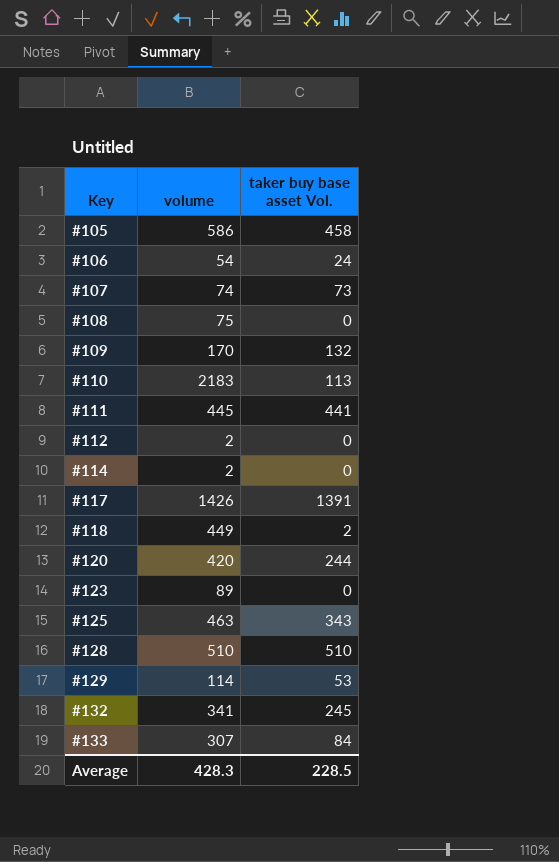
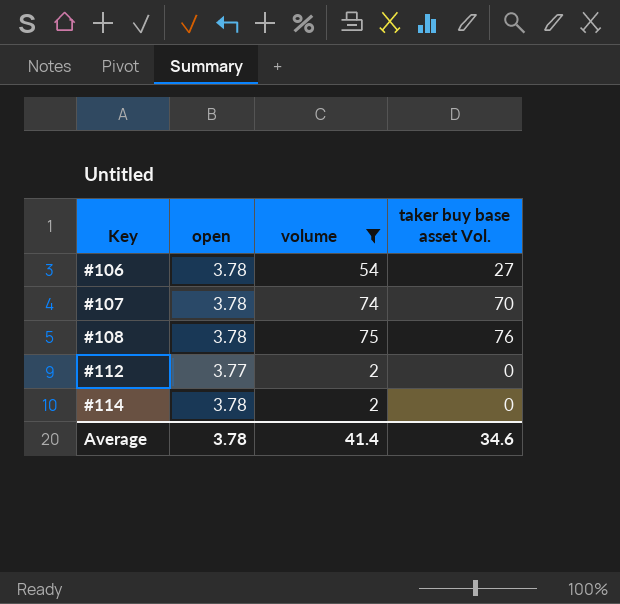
filter: none -> volume <= 75
column open | position: none -> 2
#106 | taker buy base asset Vol.: 24 -> 27
#107 | taker buy base asset Vol.: 73 -> 70
#108 | taker buy base asset Vol.: 0 -> 76
Average | volume: 428.3 -> 41.4
Average | taker buy base asset Vol.: 228.5 -> 34.6

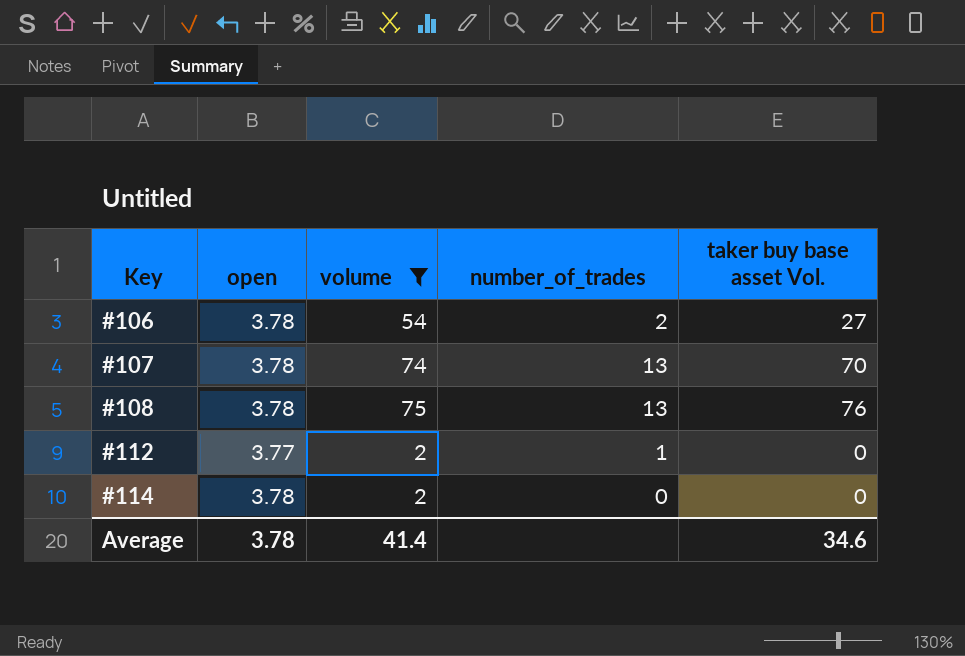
column number_of_trades | position: none -> 4

